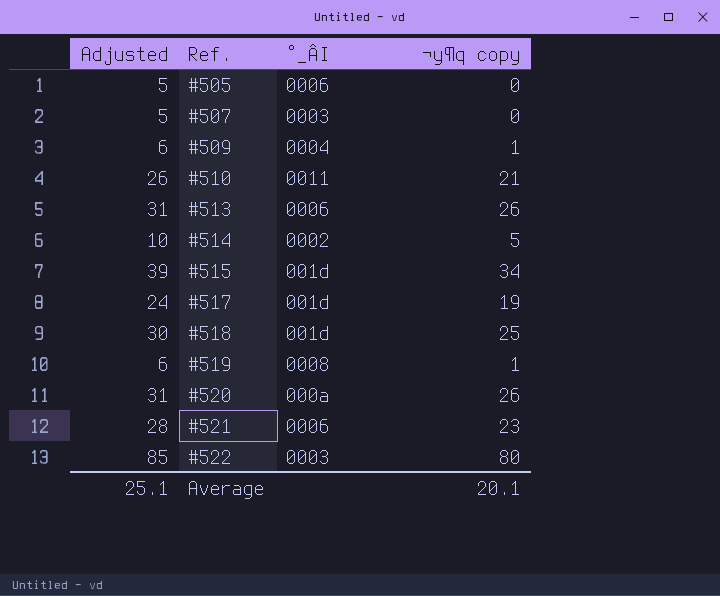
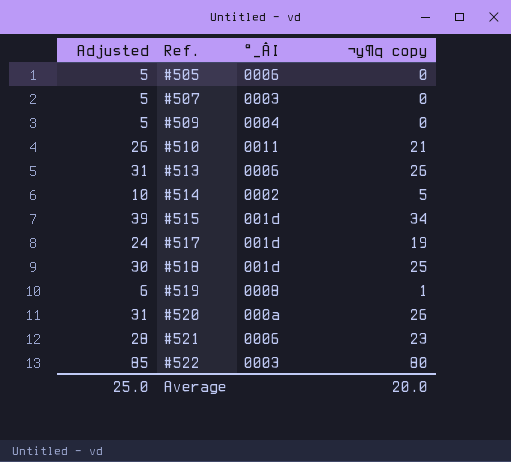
#509 | Adjusted: 6 -> 5
#509 | ¬y¶q copy: 1 -> 0
Average | Adjusted: 25.1 -> 25.0
Average | ¬y¶q copy: 20.1 -> 20.0

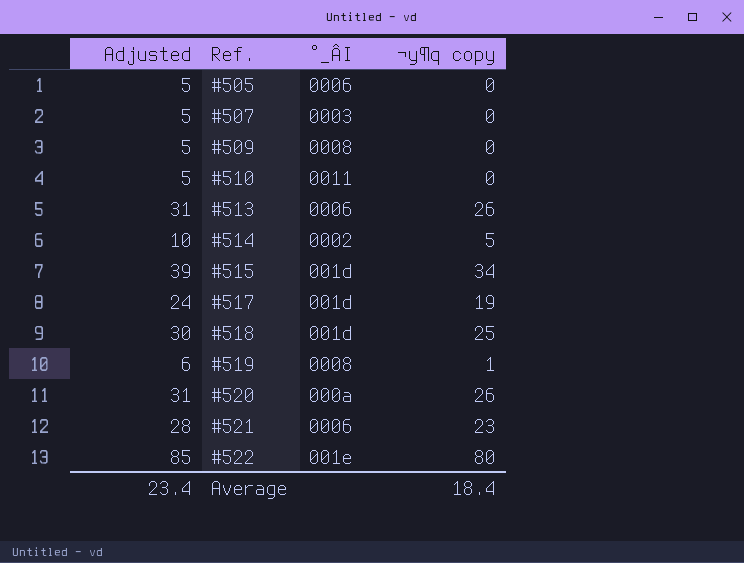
#509 | °_ÂI: 0004 -> 0008
#510 | Adjusted: 26 -> 5
#510 | ¬y¶q copy: 21 -> 0
#522 | °_ÂI: 0003 -> 001e
Average | Adjusted: 25.0 -> 23.4
Average | ¬y¶q copy: 20.0 -> 18.4

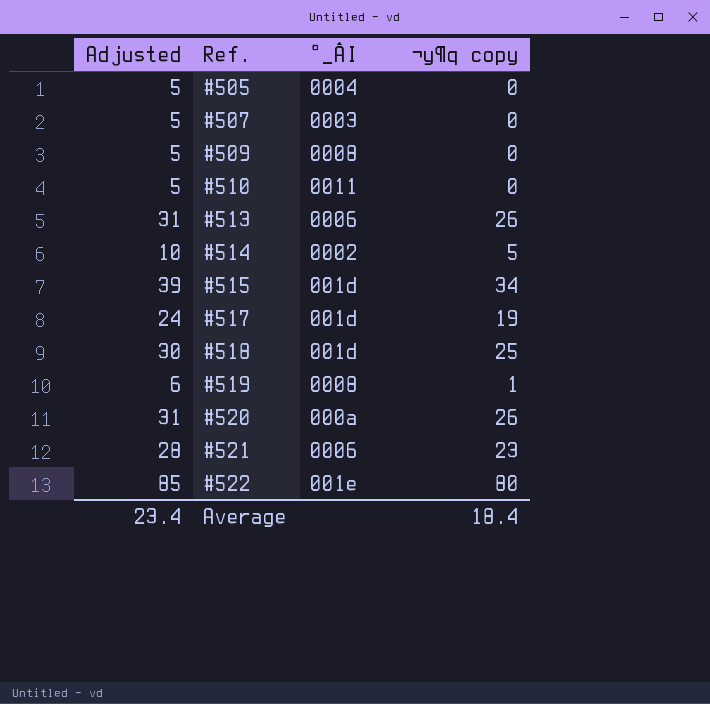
#505 | °_ÂI: 0006 -> 0004

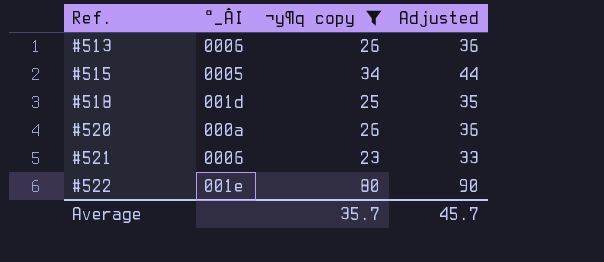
filter: none -> ¬y¶q copy >= 23
column Adjusted | formula: [¬y¶q copy] + 5 -> [¬y¶q copy] + 10
column Adjusted | position: 1 -> 4
#515 | °_ÂI: 001d -> 0005
Average | ¬y¶q copy: 18.4 -> 35.7
Average | Adjusted: 23.4 -> 45.7

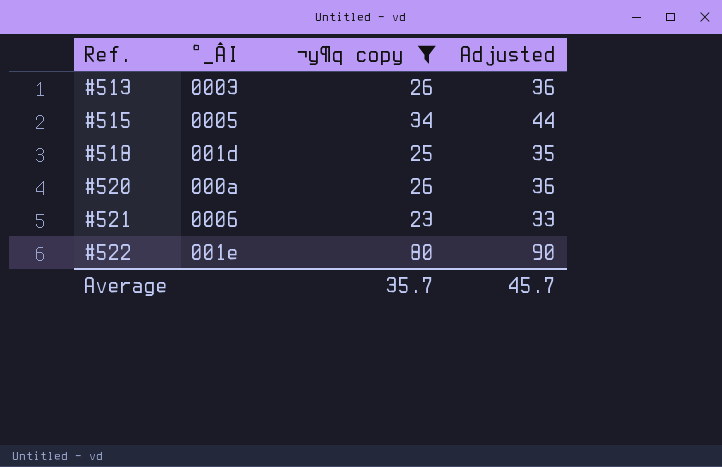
#513 | °_ÂI: 0006 -> 0003

